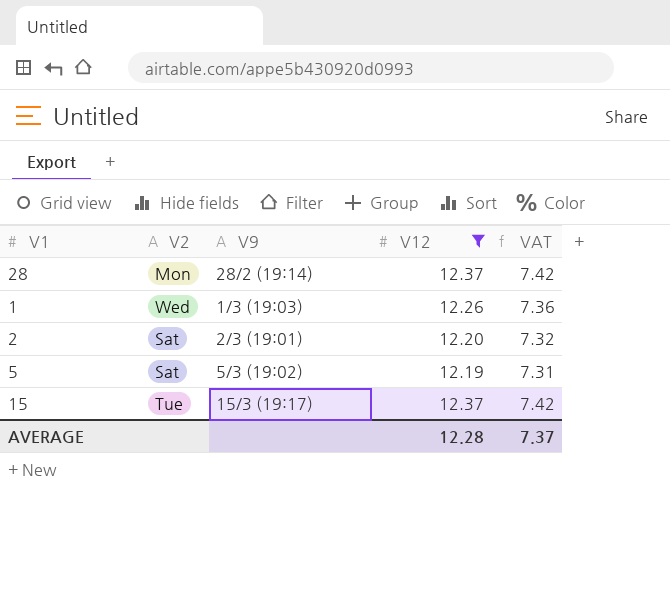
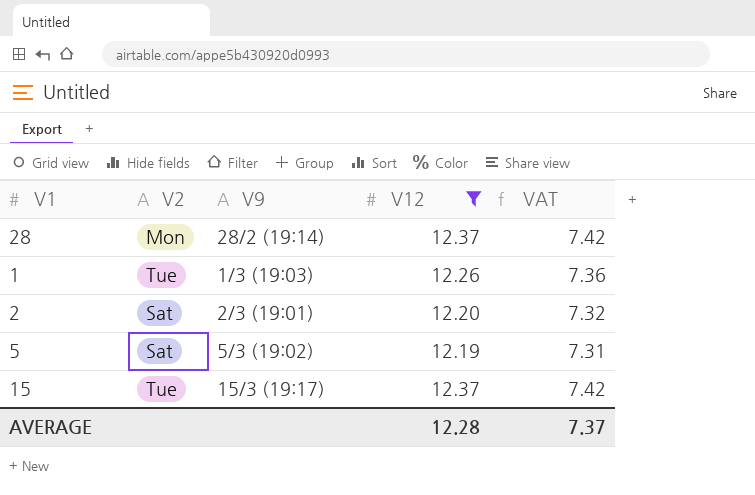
1 | V2: Wed -> Tue

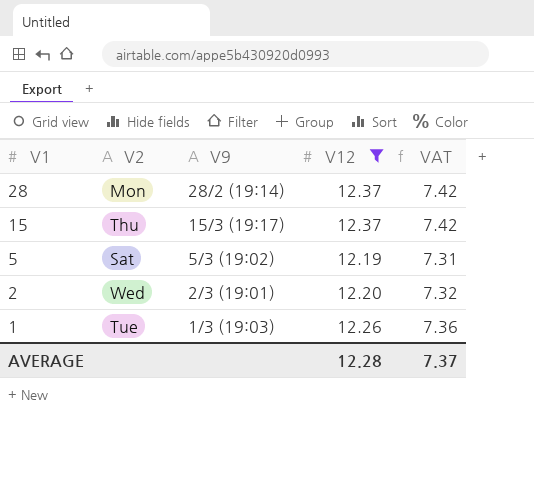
row order: none -> V1 descending
15 | V2: Tue -> Thu
2 | V2: Sat -> Wed

